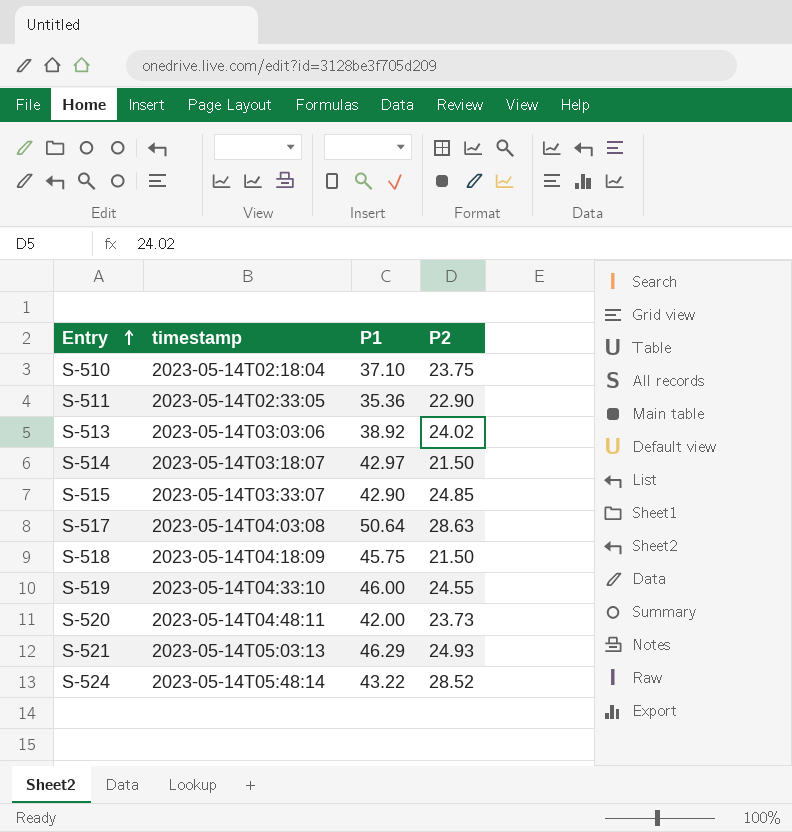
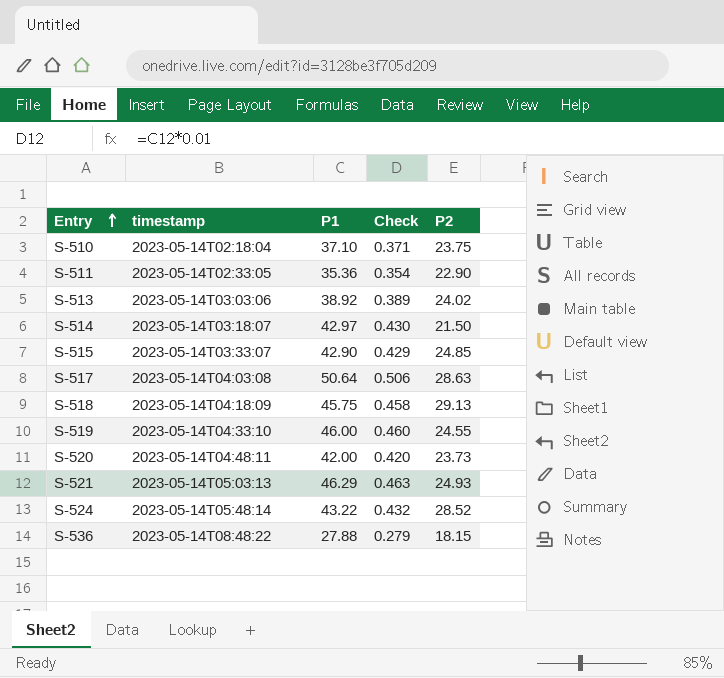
column Check | formula: none -> [P1] * 0.01
S-518 | P2: 21.50 -> 29.13
row S-536: none -> 2023-05-14T08:48:22 | 27.88 | 0.279 | 18.15

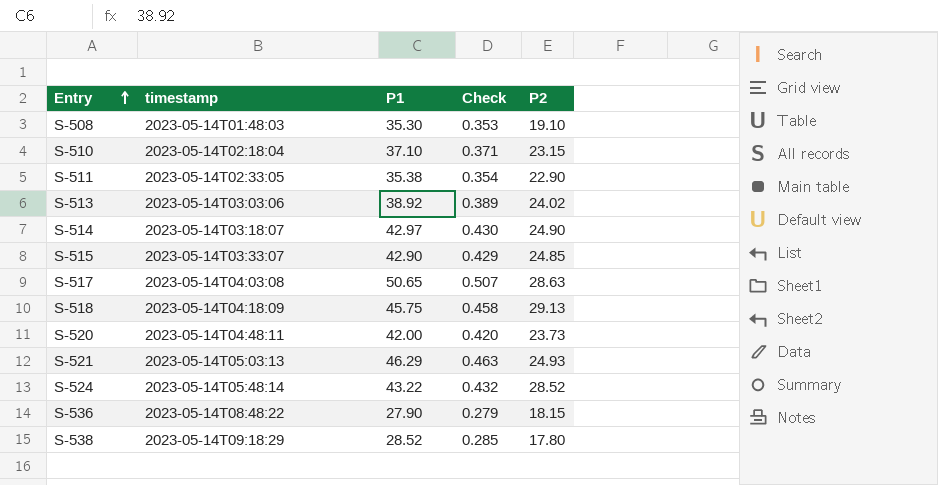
row S-519: 2023-05-14T04:33:10 | 46.00 | 0.460 | 24.55 -> none
row S-508: none -> 2023-05-14T01:48:03 | 35.30 | 0.353 | 19.10
S-510 | P2: 23.75 -> 23.15
S-511 | P1: 35.36 -> 35.38
S-514 | P2: 21.50 -> 24.90
S-517 | P1: 50.64 -> 50.65
S-517 | Check: 0.506 -> 0.507
S-536 | P1: 27.88 -> 27.90
row S-538: none -> 2023-05-14T09:18:29 | 28.52 | 0.285 | 17.80

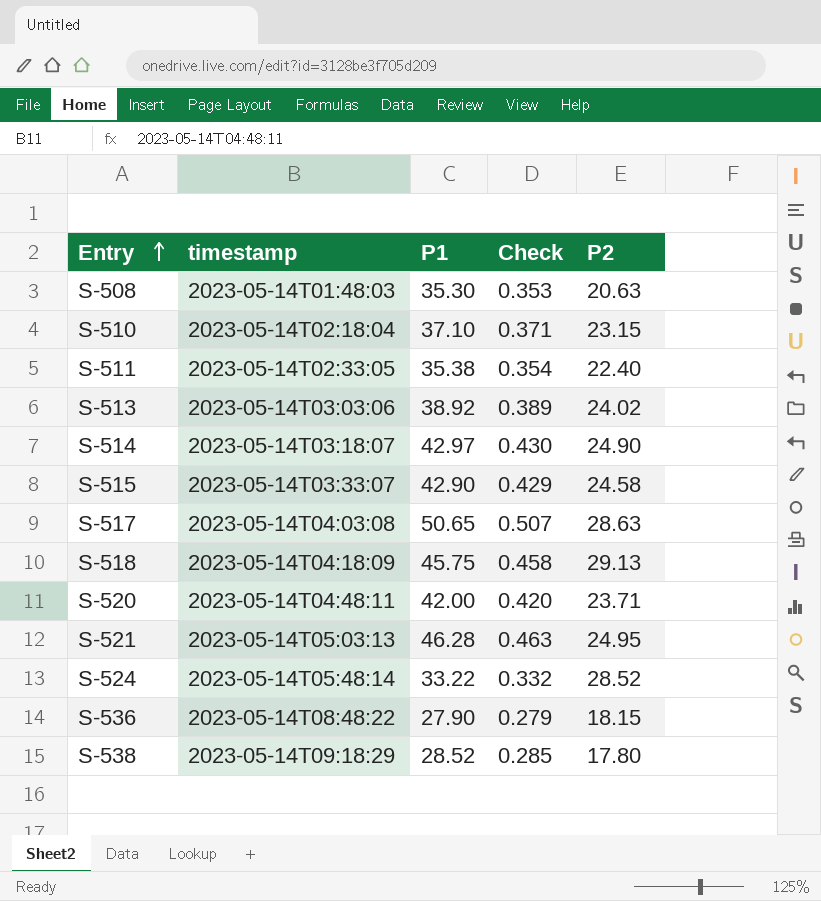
S-508 | P2: 19.10 -> 20.63
S-511 | P2: 22.90 -> 22.40
S-515 | P2: 24.85 -> 24.58
S-520 | P2: 23.73 -> 23.71
S-521 | P1: 46.29 -> 46.28
S-521 | P2: 24.93 -> 24.95
S-524 | P1: 43.22 -> 33.22
S-524 | Check: 0.432 -> 0.332

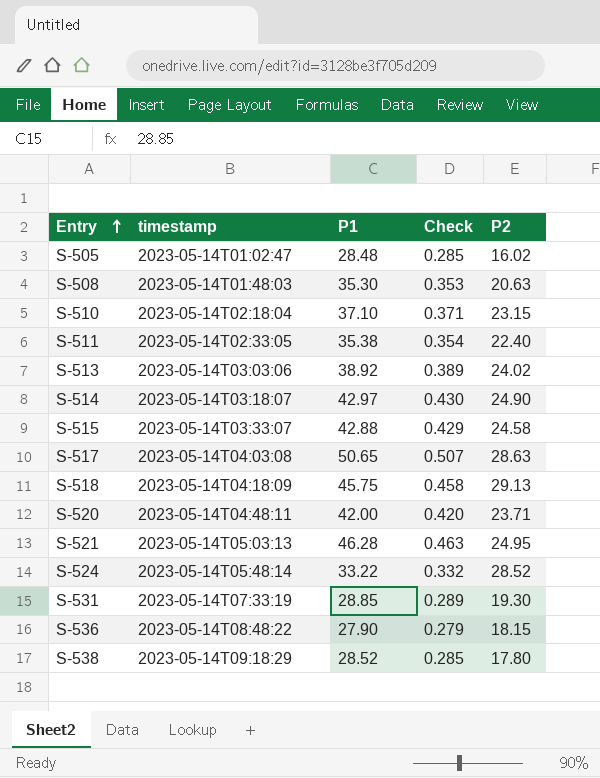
row S-505: none -> 2023-05-14T01:02:47 | 28.48 | 0.285 | 16.02
S-515 | P1: 42.90 -> 42.88
row S-531: none -> 2023-05-14T07:33:19 | 28.85 | 0.289 | 19.30

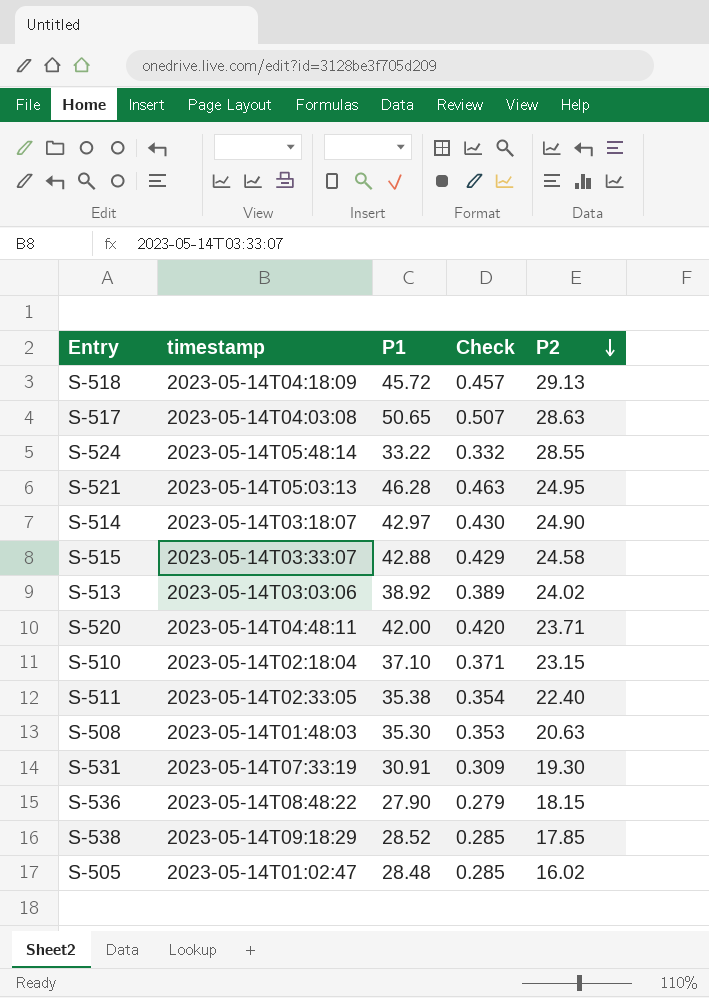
row order: Entry ascending -> P2 descending
S-518 | P1: 45.75 -> 45.72
S-518 | Check: 0.458 -> 0.457
S-524 | P2: 28.52 -> 28.55
S-531 | P1: 28.85 -> 30.91
S-531 | Check: 0.289 -> 0.309
S-538 | P2: 17.80 -> 17.85

